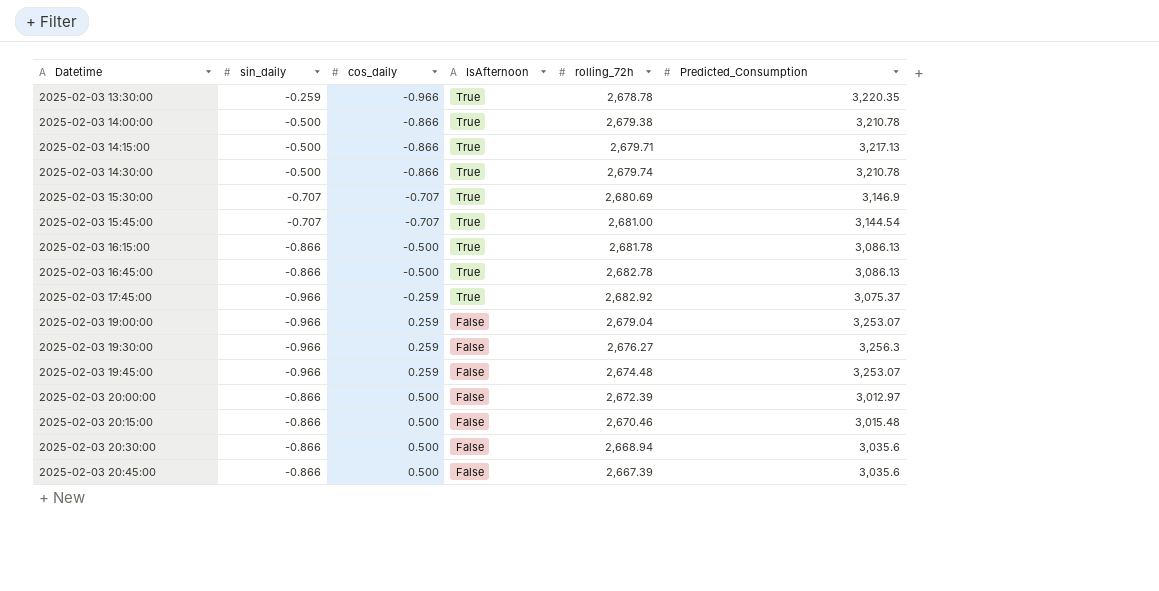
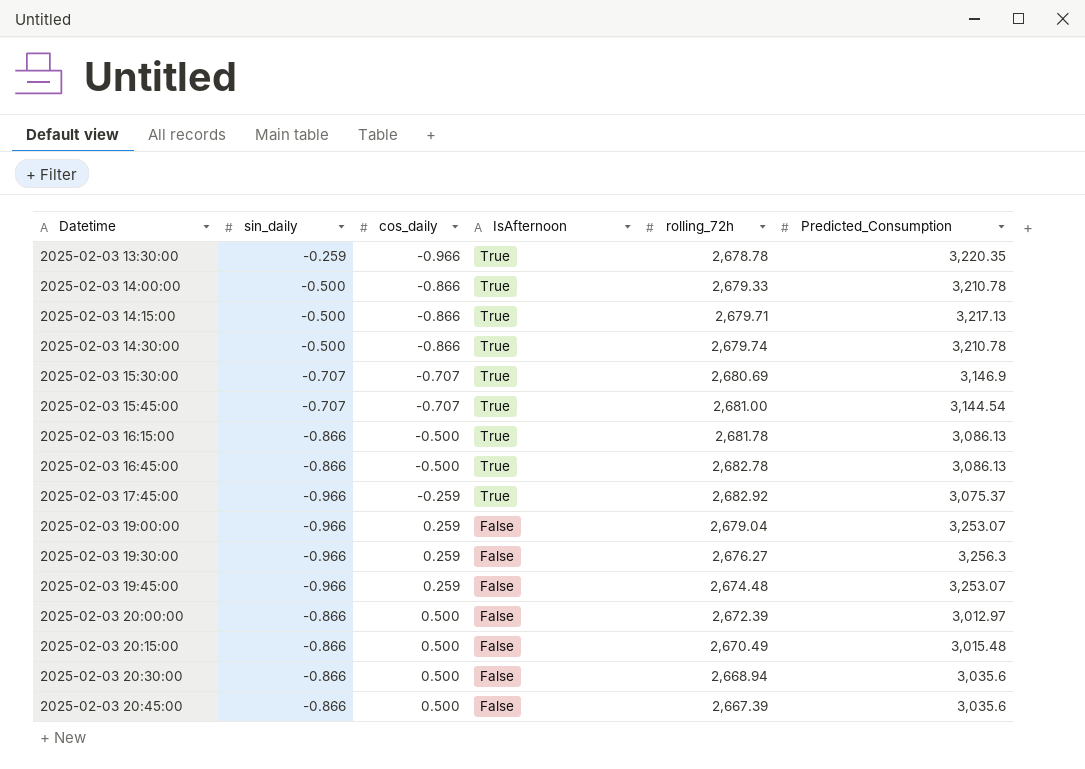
2025-02-03 14:00:00 | rolling_72h: 2,679.38 -> 2,679.33
2025-02-03 20:15:00 | rolling_72h: 2,670.46 -> 2,670.49

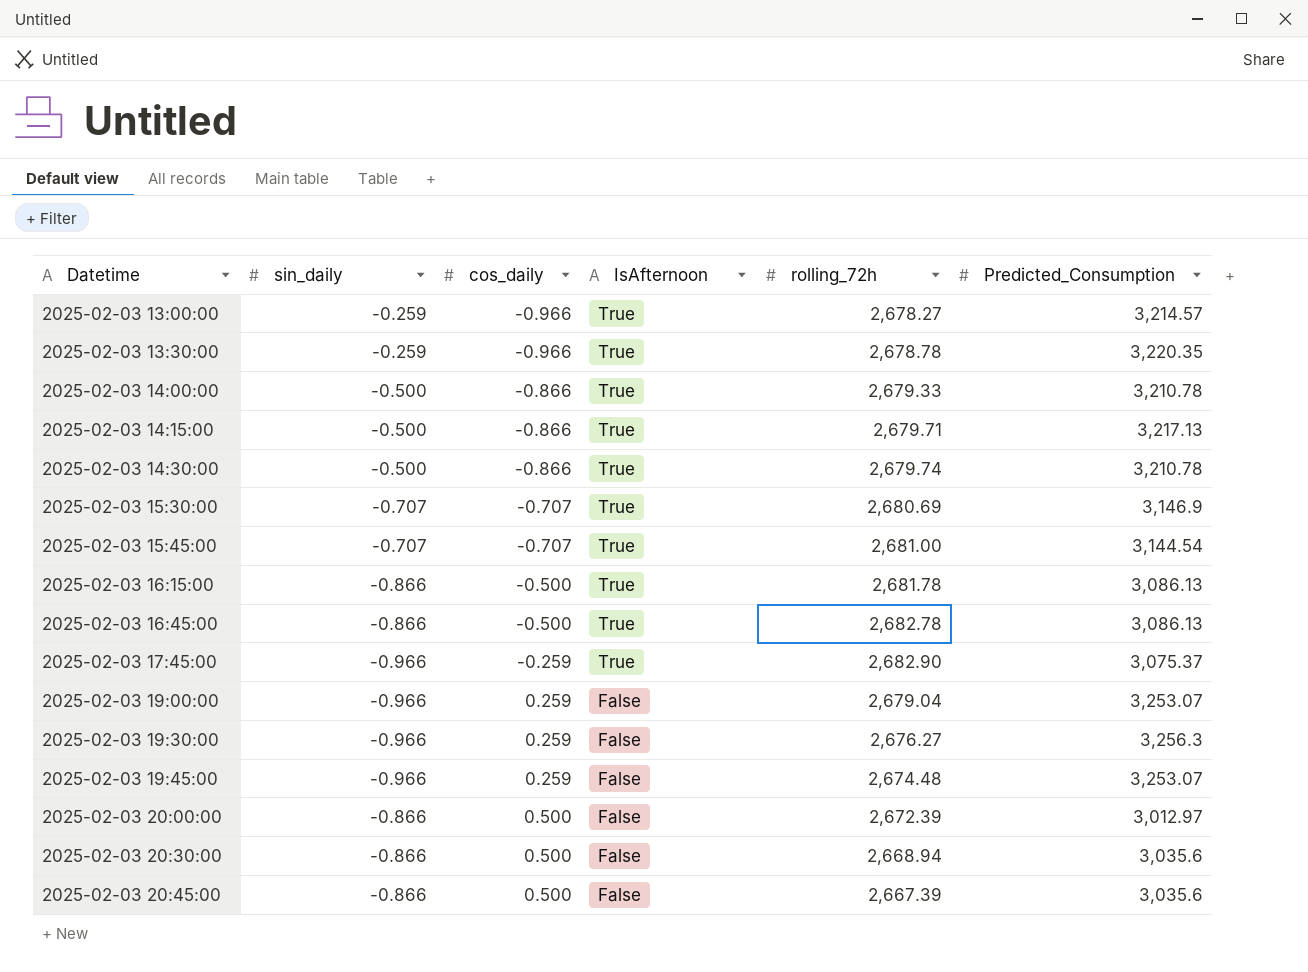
row 2025-02-03 20:15:00: -0.866 | 0.500 | False | 2,670.49 | 3,015.48 -> none
row 2025-02-03 13:00:00: none -> -0.259 | -0.966 | True | 2,678.27 | 3,214.57
2025-02-03 17:45:00 | rolling_72h: 2,682.92 -> 2,682.90

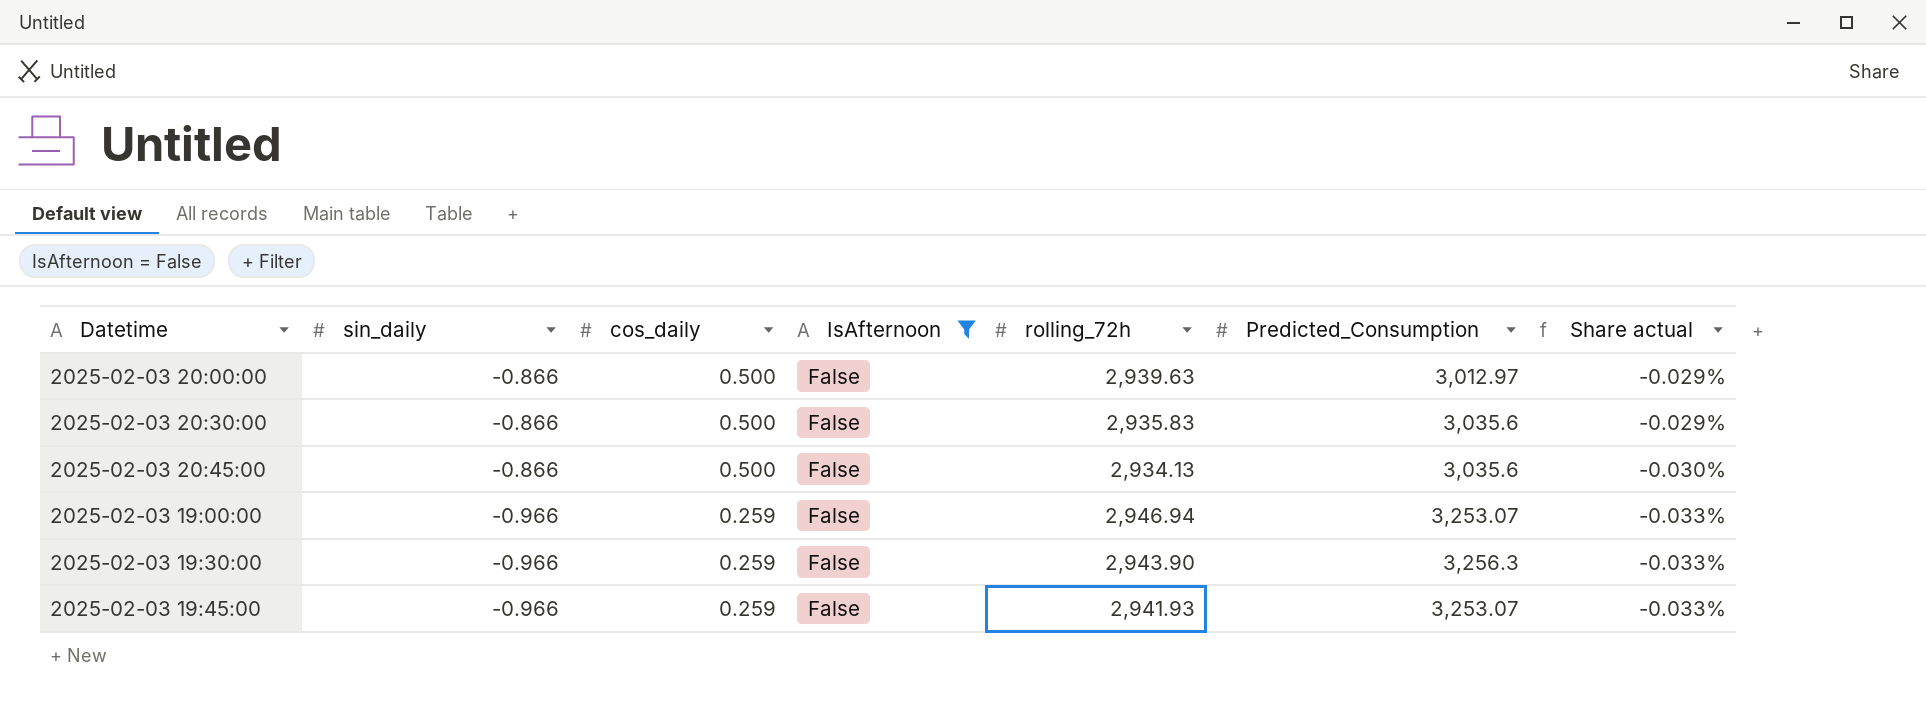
filter: none -> IsAfternoon = False
row order: Datetime ascending -> sin_daily descending
column Share actual | formula: none -> [sin_daily] / [rolling_72h]
2025-02-03 20:00:00 | rolling_72h: 2,672.39 -> 2,939.63
2025-02-03 20:30:00 | rolling_72h: 2,668.94 -> 2,935.83
2025-02-03 20:45:00 | rolling_72h: 2,667.39 -> 2,934.13
2025-02-03 19:00:00 | rolling_72h: 2,679.04 -> 2,946.94
2025-02-03 19:30:00 | rolling_72h: 2,676.27 -> 2,943.90
2025-02-03 19:45:00 | rolling_72h: 2,674.48 -> 2,941.93

